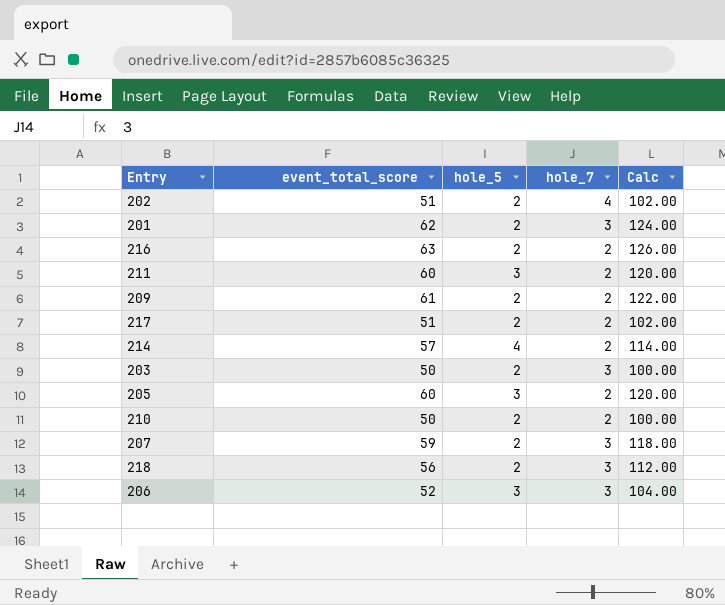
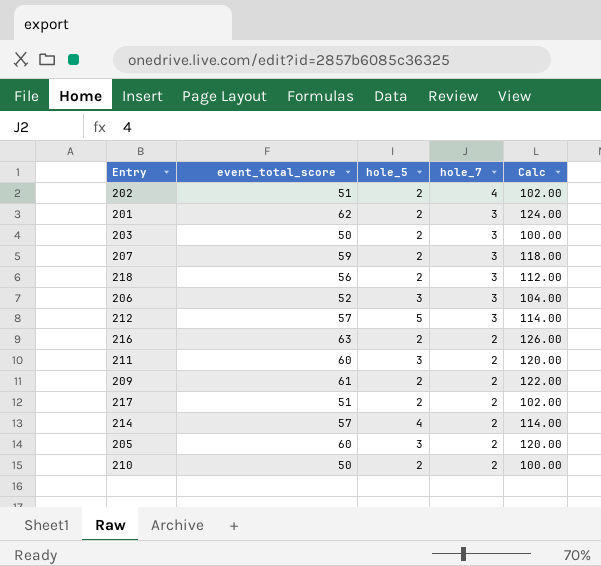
row order: none -> hole_7 descending
row 212: none -> 57 | 5 | 3 | 114.00

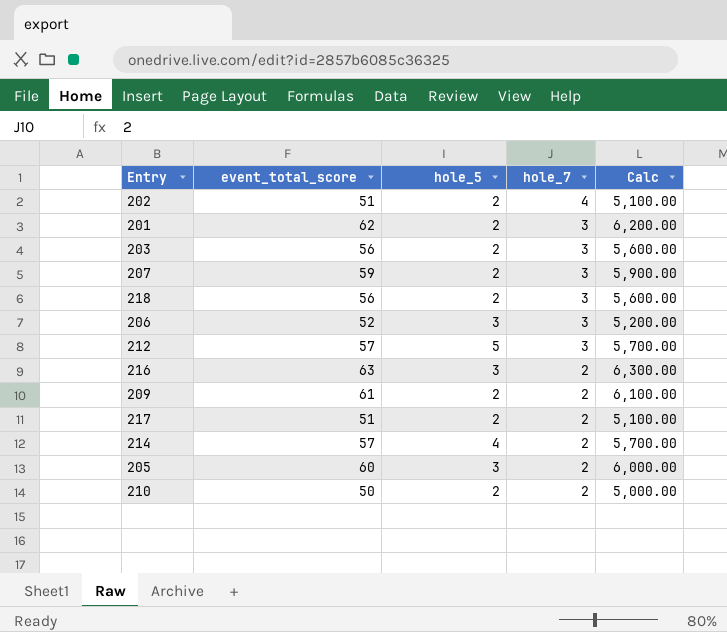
column Calc | formula: [event_total_score] * 2 -> [event_total_score] * 100
row 211: 60 | 3 | 2 | 120.00 -> none
203 | event_total_score: 50 -> 56
216 | hole_5: 2 -> 3

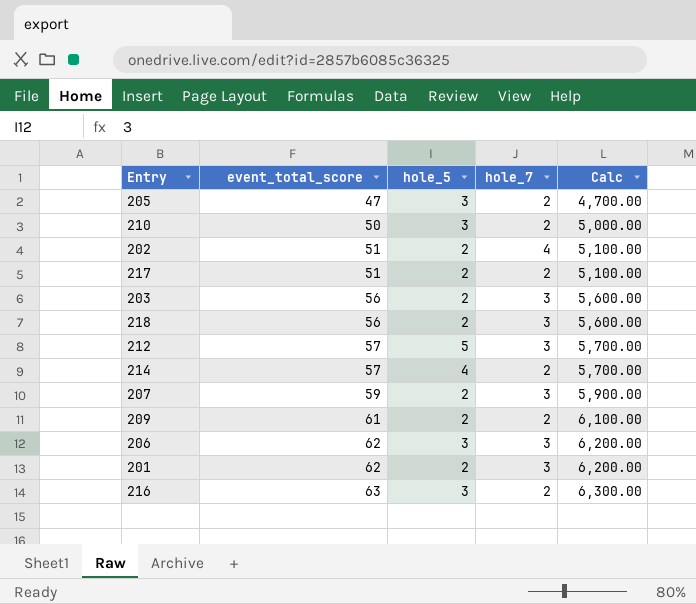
row order: hole_7 descending -> event_total_score ascending
205 | event_total_score: 60 -> 47
205 | Calc: 6,000.00 -> 4,700.00
210 | hole_5: 2 -> 3
206 | event_total_score: 52 -> 62
206 | Calc: 5,200.00 -> 6,200.00

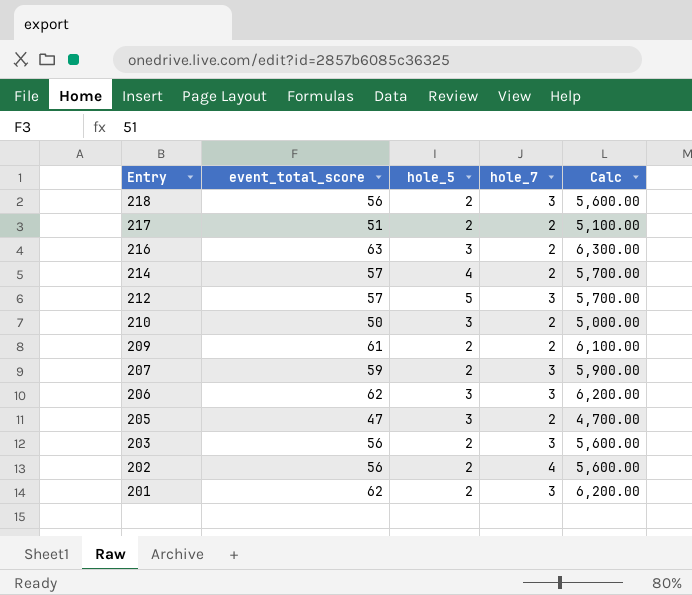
row order: event_total_score ascending -> Entry descending
202 | event_total_score: 51 -> 56
202 | Calc: 5,100.00 -> 5,600.00

